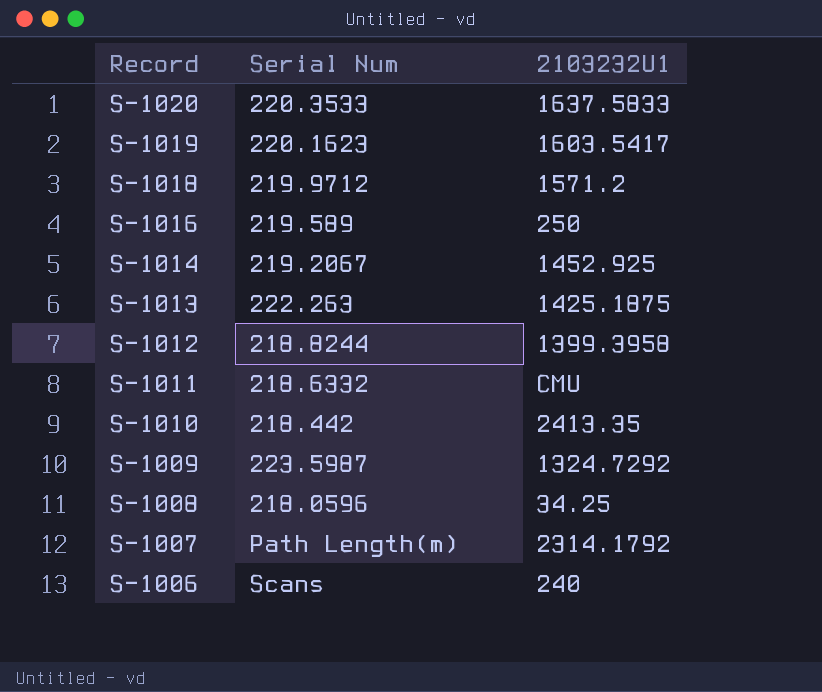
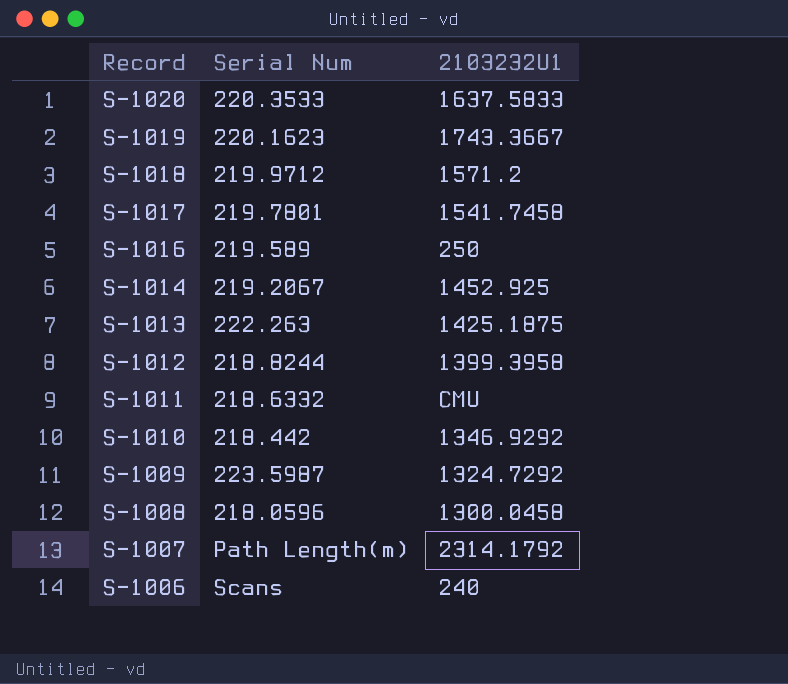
S-1019 | 2103232U1: 1603.5417 -> 1743.3667
row S-1017: none -> 219.7801 | 1541.7458
S-1010 | 2103232U1: 2413.35 -> 1346.9292
S-1008 | 2103232U1: 34.25 -> 1300.0458

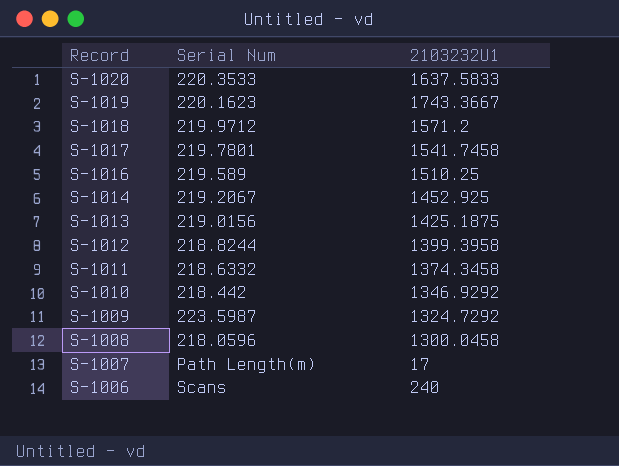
S-1016 | 2103232U1: 250 -> 1510.25
S-1013 | Serial Num: 222.263 -> 219.0156
S-1011 | 2103232U1: CMU -> 1374.3458
S-1007 | 2103232U1: 2314.1792 -> 17

